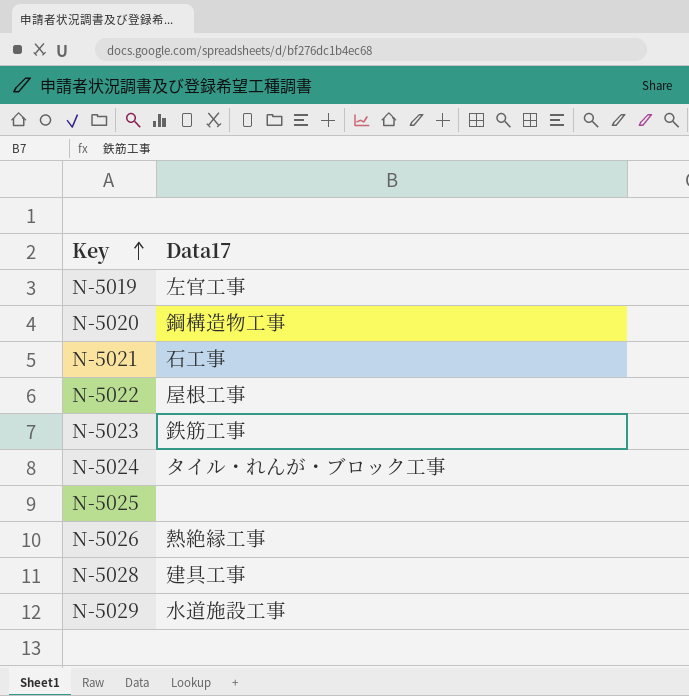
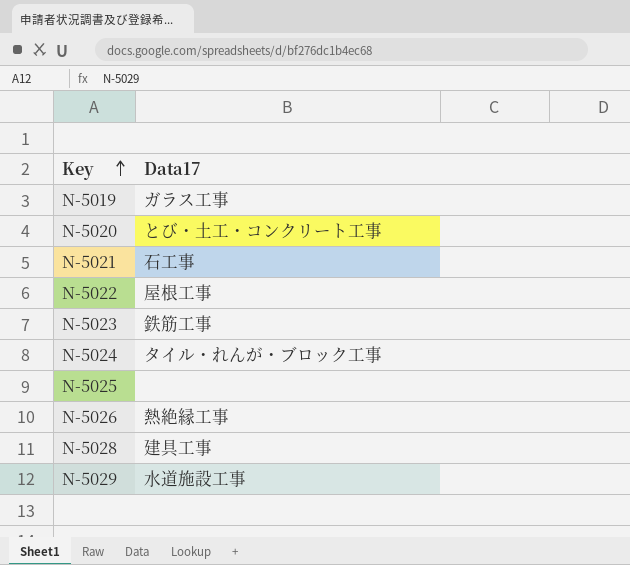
N-5019 | Data17: 左官工事 -> ガラス工事
N-5020 | Data17: 鋼構造物工事 -> とび・土工・コンクリート工事

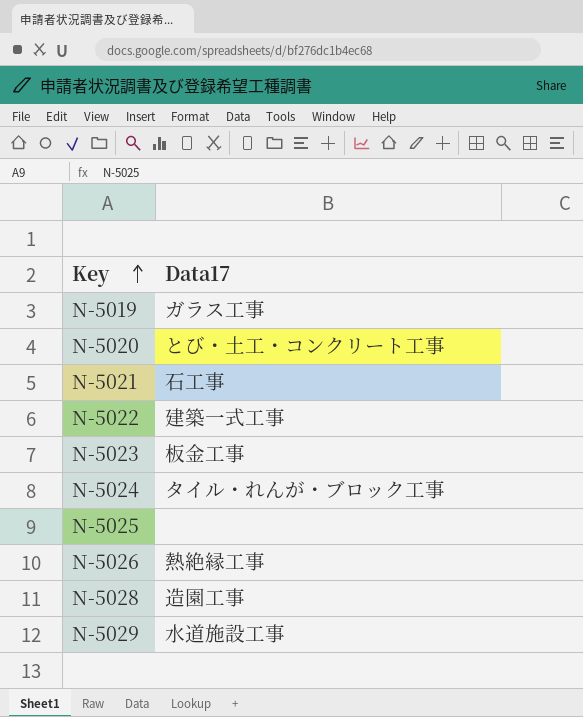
N-5022 | Data17: 屋根工事 -> 建築一式工事
N-5023 | Data17: 鉄筋工事 -> 板金工事
N-5028 | Data17: 建具工事 -> 造園工事

